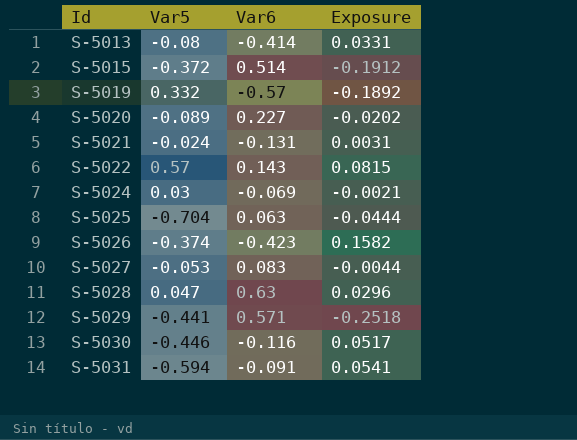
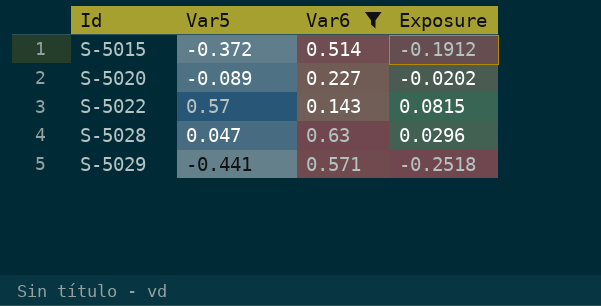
filter: none -> Var6 >= 0.143

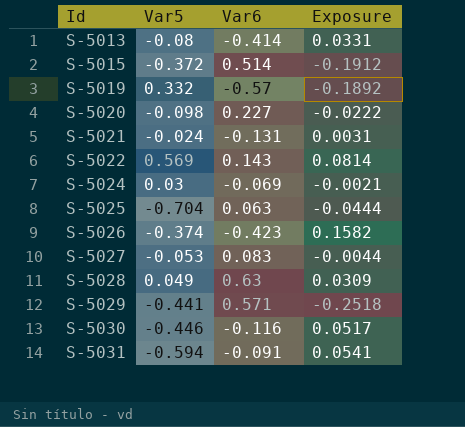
filter: Var6 >= 0.143 -> none
S-5020 | Var5: -0.089 -> -0.098
S-5020 | Exposure: -0.0202 -> -0.0222
S-5022 | Var5: 0.57 -> 0.569
S-5022 | Exposure: 0.0815 -> 0.0814
S-5028 | Var5: 0.047 -> 0.049
S-5028 | Exposure: 0.0296 -> 0.0309

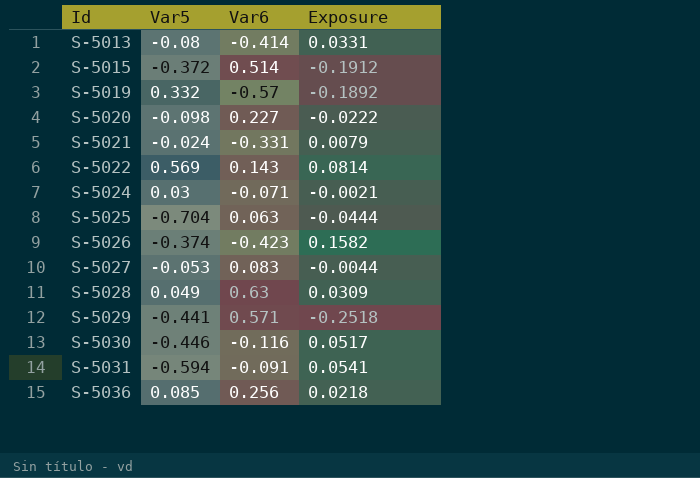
S-5021 | Var6: -0.131 -> -0.331
S-5021 | Exposure: 0.0031 -> 0.0079
S-5024 | Var6: -0.069 -> -0.071
row S-5036: none -> 0.085 | 0.256 | 0.0218

